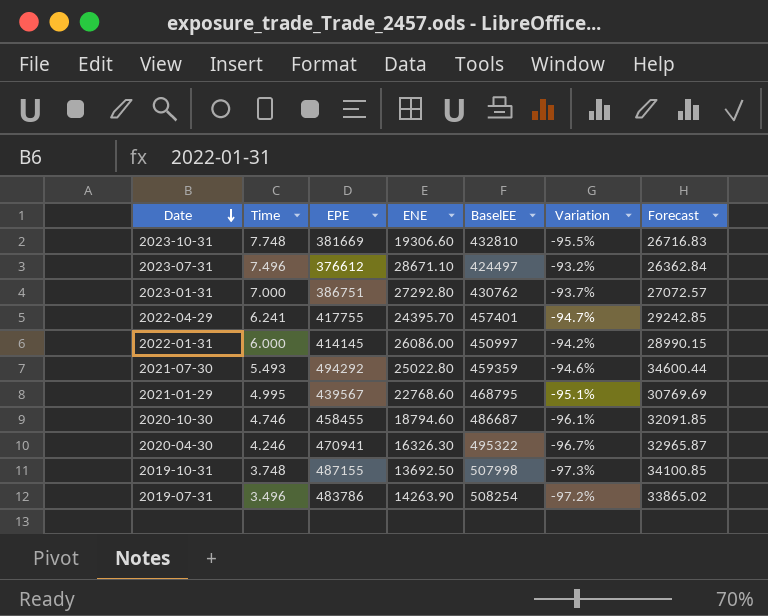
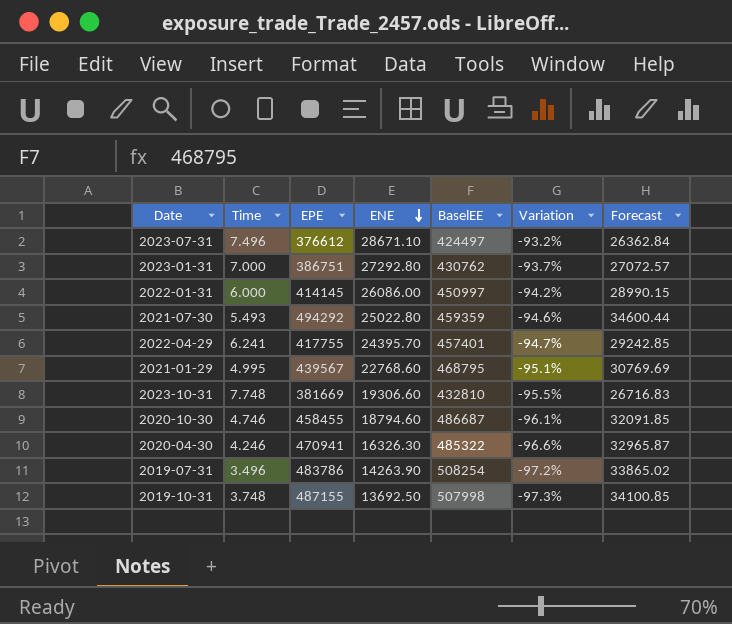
row order: Date descending -> ENE descending
2020-04-30 | BaselEE: 495322 -> 485322
2020-04-30 | Variation: -96.7% -> -96.6%

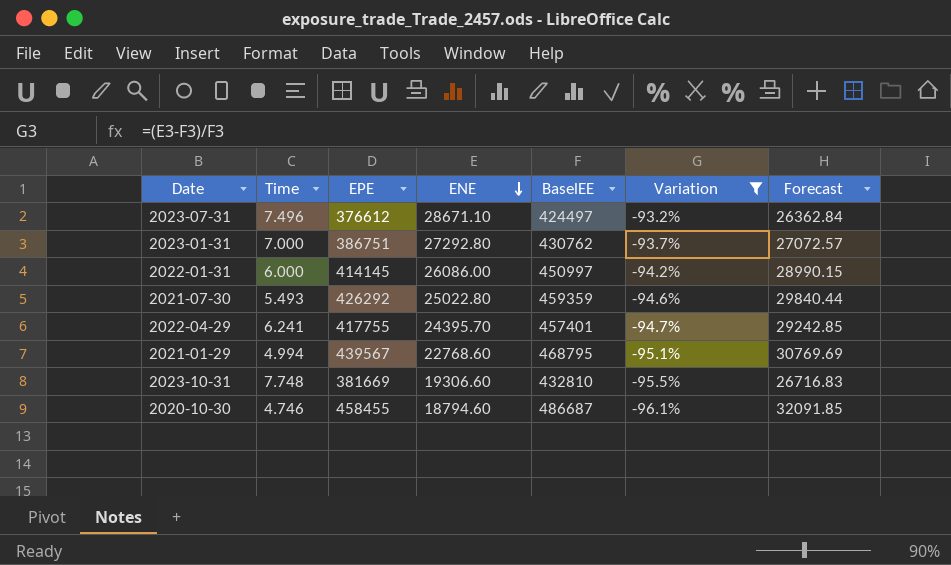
filter: none -> Variation >= -96.1%
2021-07-30 | EPE: 494292 -> 426292
2021-07-30 | Forecast: 34600.44 -> 29840.44
2021-01-29 | Time: 4.995 -> 4.994

